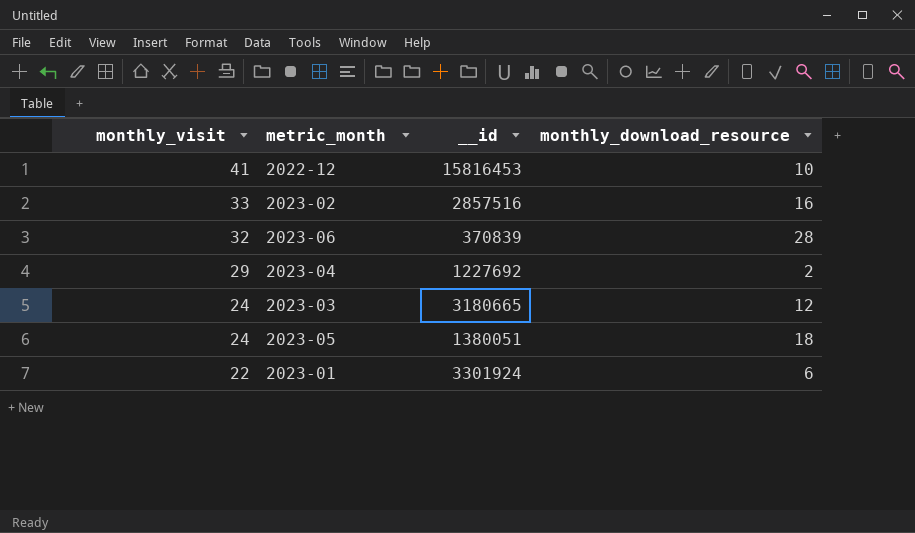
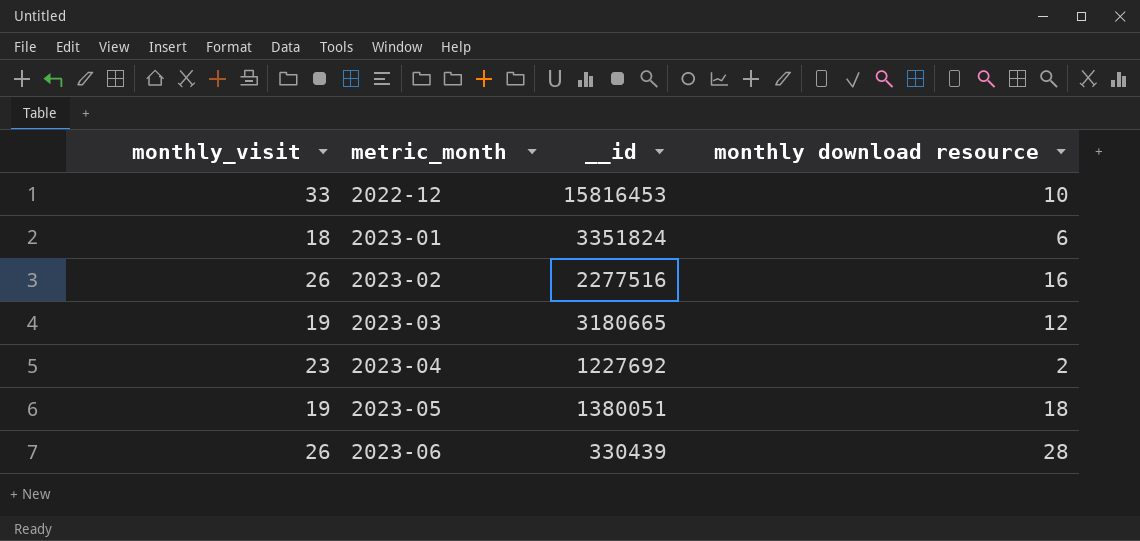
row order: monthly_visit descending -> metric_month ascending
column name: monthly_download_resource -> monthly download resource
2022-12 | monthly_visit: 41 -> 33
2023-01 | monthly_visit: 22 -> 18
2023-01 | __id: 3301924 -> 3351824
2023-02 | monthly_visit: 33 -> 26
2023-02 | __id: 2857516 -> 2277516
2023-03 | monthly_visit: 24 -> 19
2023-04 | monthly_visit: 29 -> 23
2023-05 | monthly_visit: 24 -> 19
2023-06 | monthly_visit: 32 -> 26
2023-06 | __id: 370839 -> 330439

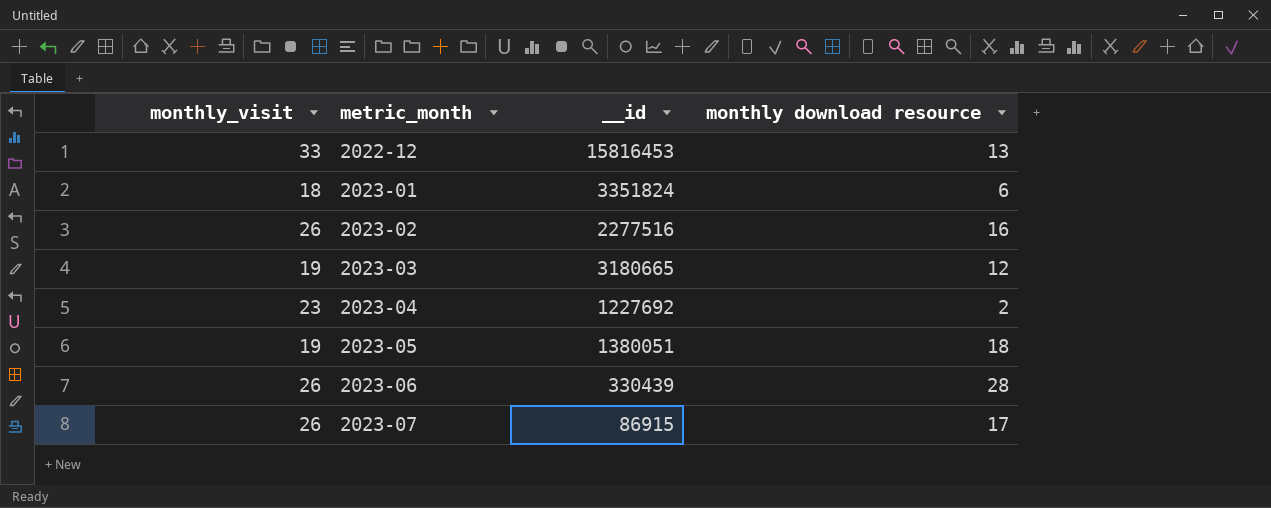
2022-12 | monthly download resource: 10 -> 13
row 2023-07: none -> 26 | 86915 | 17

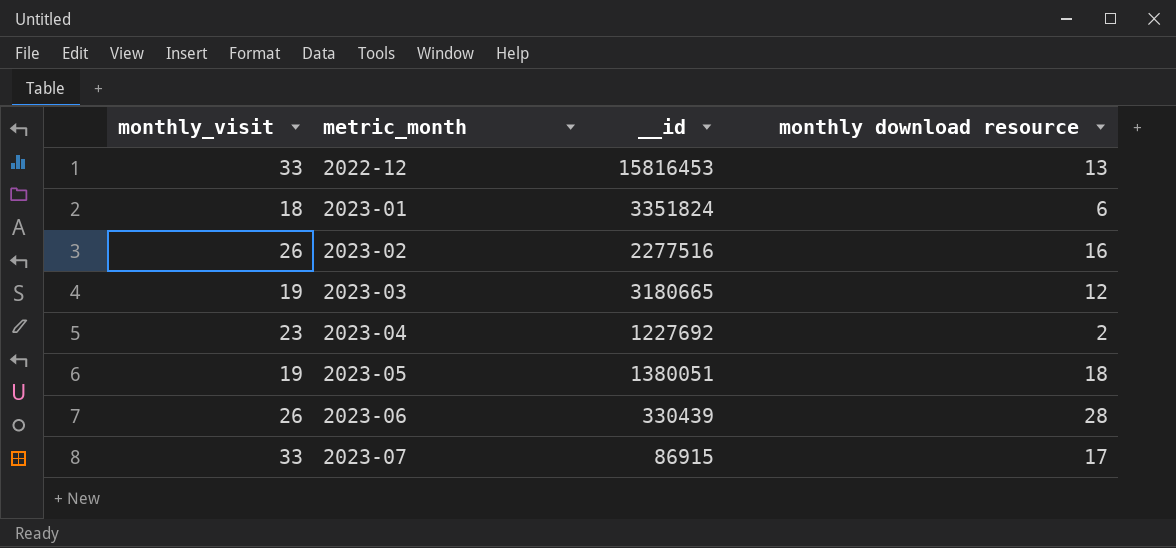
2023-07 | monthly_visit: 26 -> 33

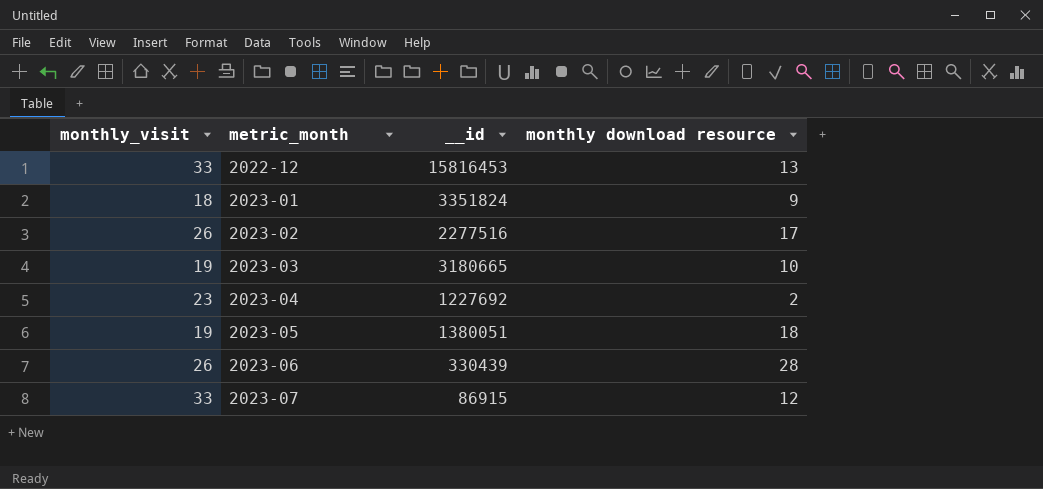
2023-01 | monthly download resource: 6 -> 9
2023-02 | monthly download resource: 16 -> 17
2023-03 | monthly download resource: 12 -> 10
2023-07 | monthly download resource: 17 -> 12

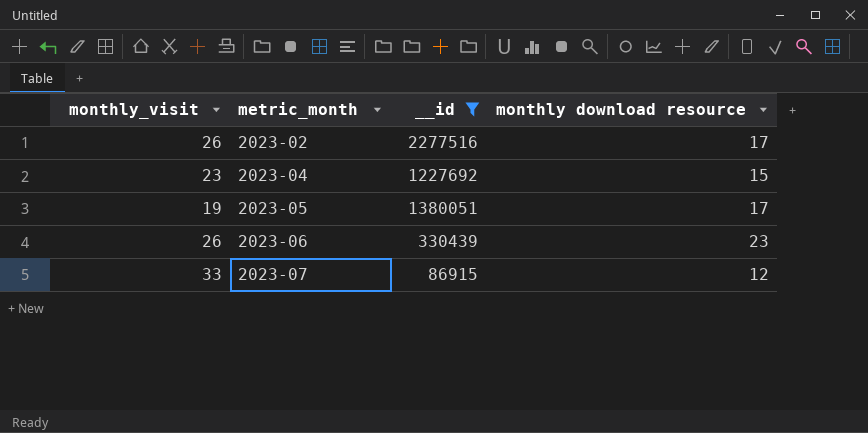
filter: none -> __id <= 2277516
2023-04 | monthly download resource: 2 -> 15
2023-05 | monthly download resource: 18 -> 17
2023-06 | monthly download resource: 28 -> 23

